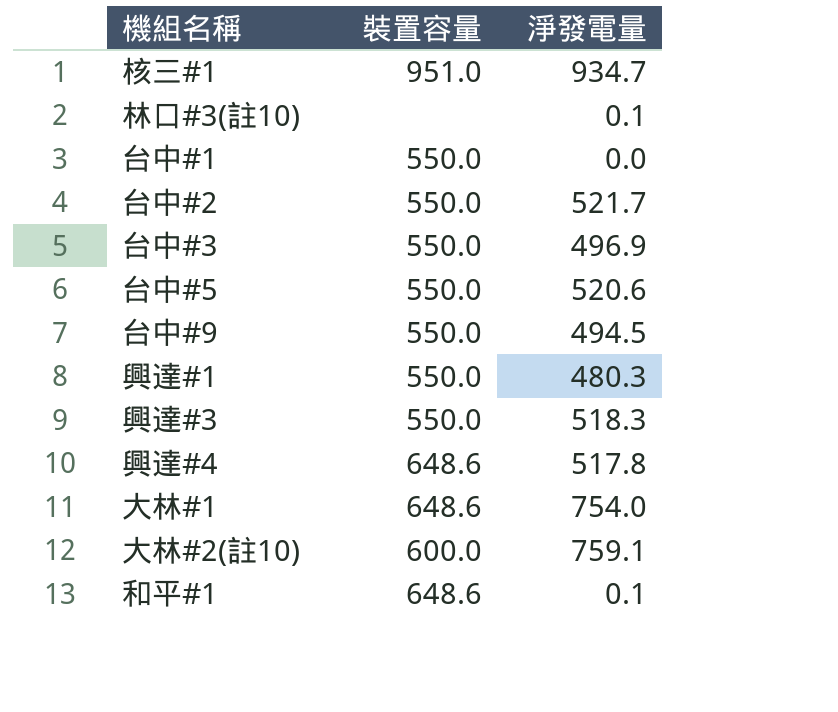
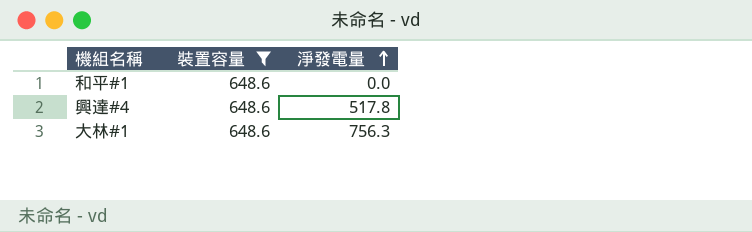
filter: none -> 裝置容量 = 648.6
row order: none -> 淨發電量 ascending
和平#1 | 淨發電量: 0.1 -> 0.0
大林#1 | 淨發電量: 754.0 -> 756.3

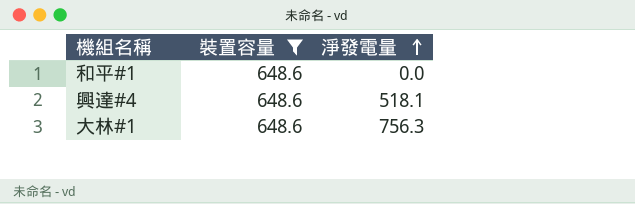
興達#4 | 淨發電量: 517.8 -> 518.1

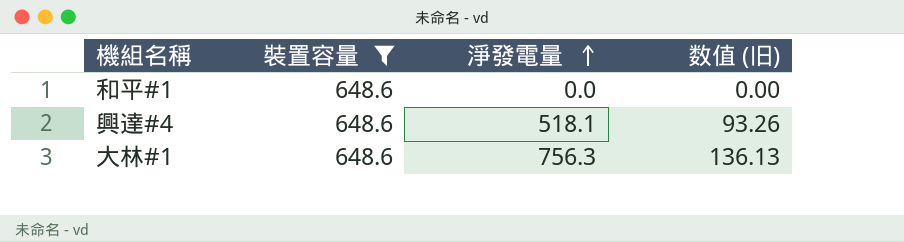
column 数值 (旧) | formula: none -> [淨發電量] * 0.18

